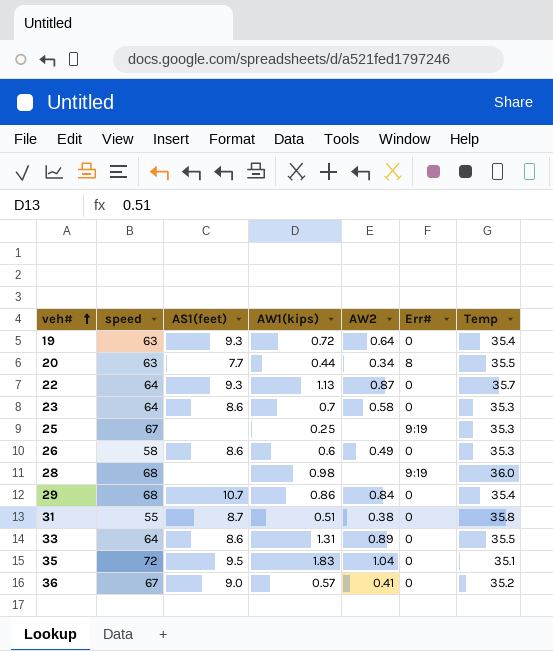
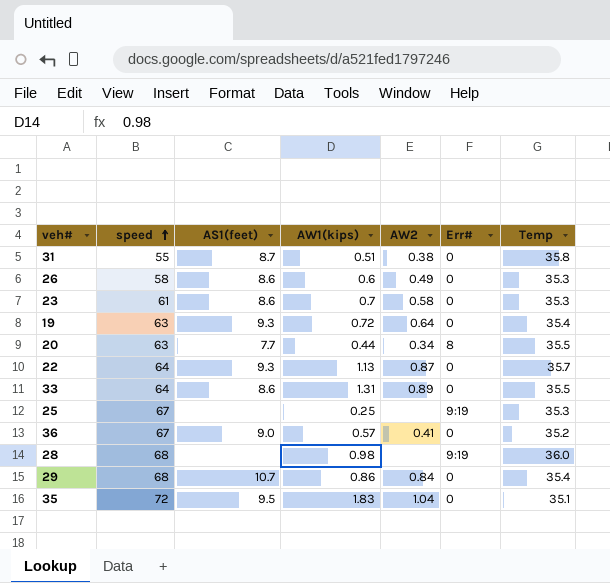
row order: veh# ascending -> speed ascending
23 | speed: 64 -> 61

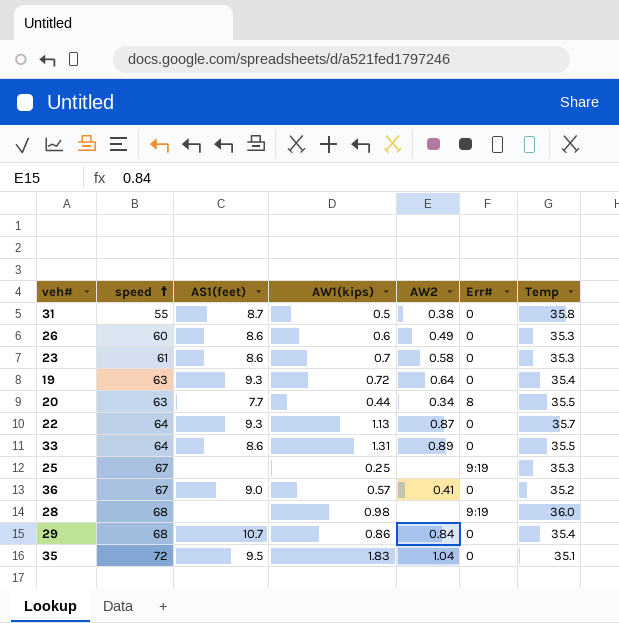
31 | AW1(kips): 0.51 -> 0.5
26 | speed: 58 -> 60

